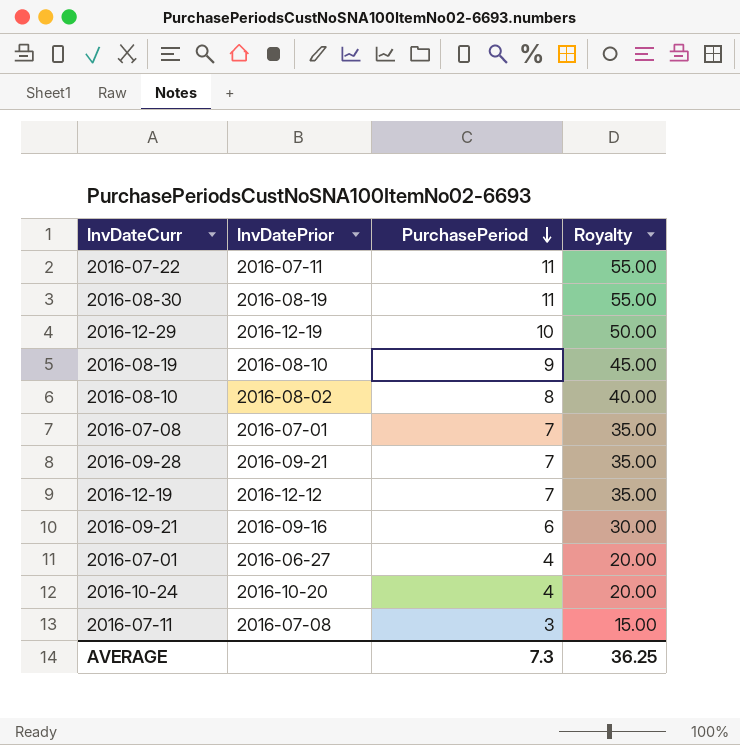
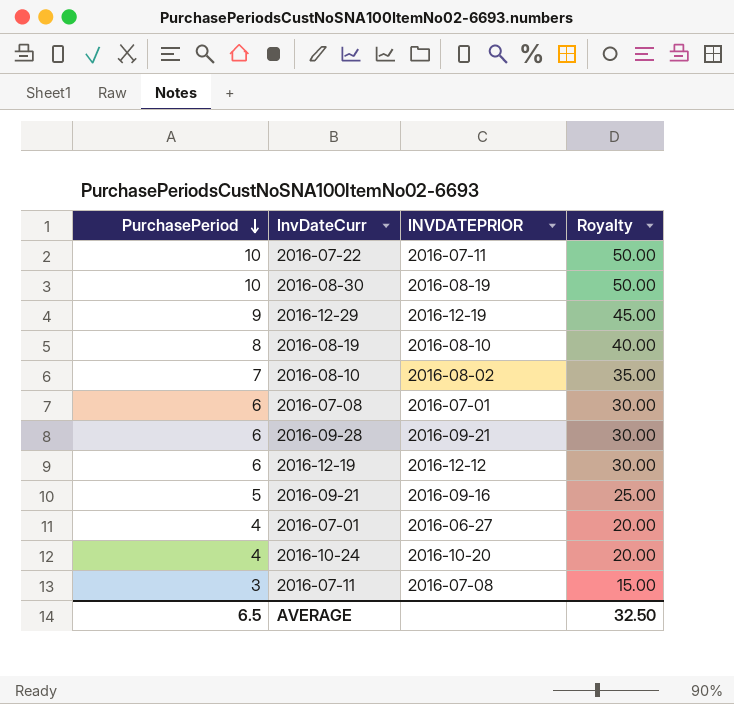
column PurchasePeriod | position: 3 -> 1
column name: InvDatePrior -> INVDATEPRIOR
2016-07-22 | PurchasePeriod: 11 -> 10
2016-07-22 | Royalty: 55.00 -> 50.00
2016-08-30 | PurchasePeriod: 11 -> 10
2016-08-30 | Royalty: 55.00 -> 50.00
2016-12-29 | PurchasePeriod: 10 -> 9
2016-12-29 | Royalty: 50.00 -> 45.00
2016-08-19 | PurchasePeriod: 9 -> 8
2016-08-19 | Royalty: 45.00 -> 40.00
2016-08-10 | PurchasePeriod: 8 -> 7
2016-08-10 | Royalty: 40.00 -> 35.00
2016-07-08 | PurchasePeriod: 7 -> 6
2016-07-08 | Royalty: 35.00 -> 30.00
2016-09-28 | PurchasePeriod: 7 -> 6
2016-09-28 | Royalty: 35.00 -> 30.00
2016-12-19 | PurchasePeriod: 7 -> 6
2016-12-19 | Royalty: 35.00 -> 30.00
2016-09-21 | PurchasePeriod: 6 -> 5
2016-09-21 | Royalty: 30.00 -> 25.00
AVERAGE | PurchasePeriod: 7.3 -> 6.5
AVERAGE | Royalty: 36.25 -> 32.50

